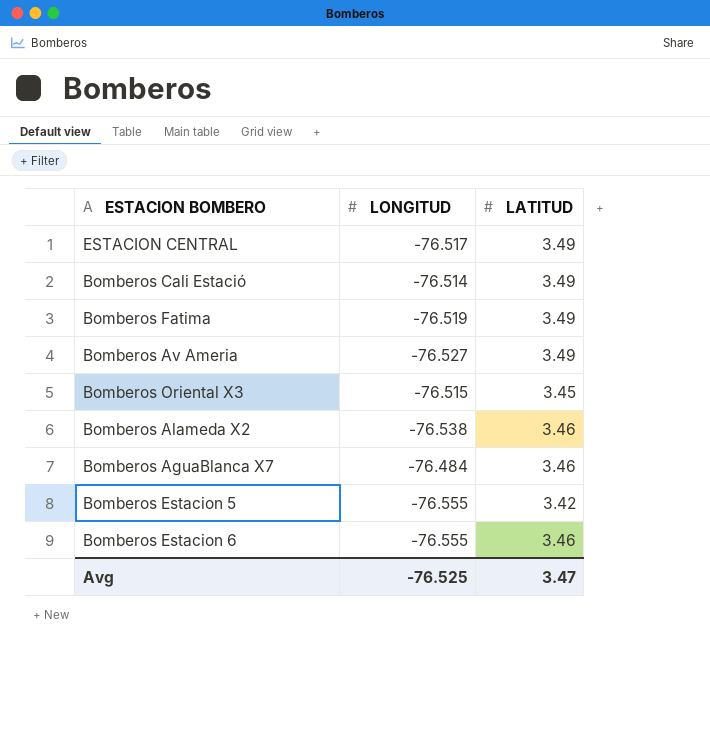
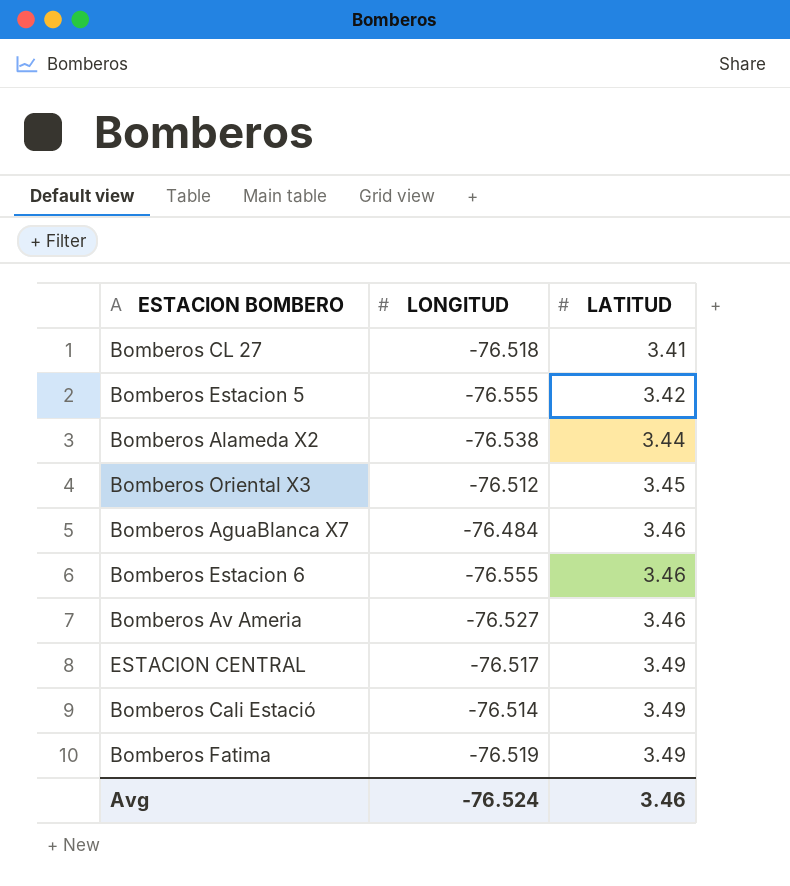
row order: none -> LATITUD ascending
row Bomberos CL 27: none -> -76.518 | 3.41
Bomberos Alameda X2 | LATITUD: 3.46 -> 3.44
Bomberos Oriental X3 | LONGITUD: -76.515 -> -76.512
Bomberos Av Ameria | LATITUD: 3.49 -> 3.46
Avg | LONGITUD: -76.525 -> -76.524
Avg | LATITUD: 3.47 -> 3.46

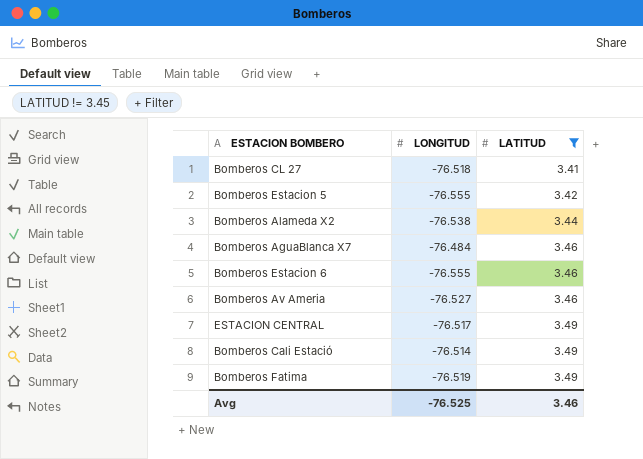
filter: none -> LATITUD != 3.45
Avg | LONGITUD: -76.524 -> -76.525

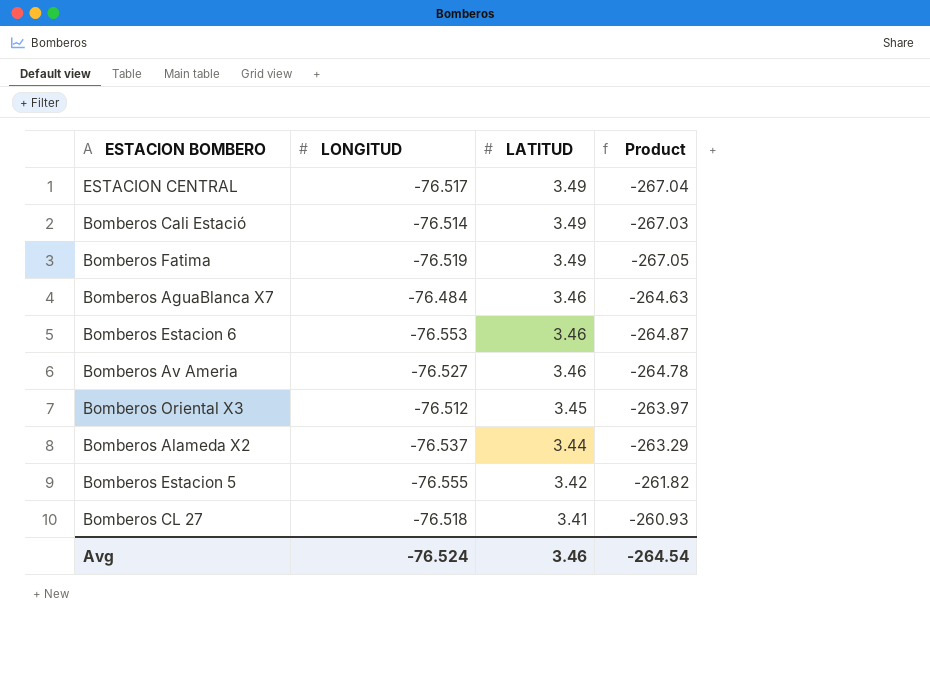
filter: LATITUD != 3.45 -> none
row order: LATITUD ascending -> LATITUD descending
column Product | formula: none -> [LONGITUD] * [LATITUD]
Bomberos Estacion 6 | LONGITUD: -76.555 -> -76.553
Bomberos Alameda X2 | LONGITUD: -76.538 -> -76.537
Avg | LONGITUD: -76.525 -> -76.524

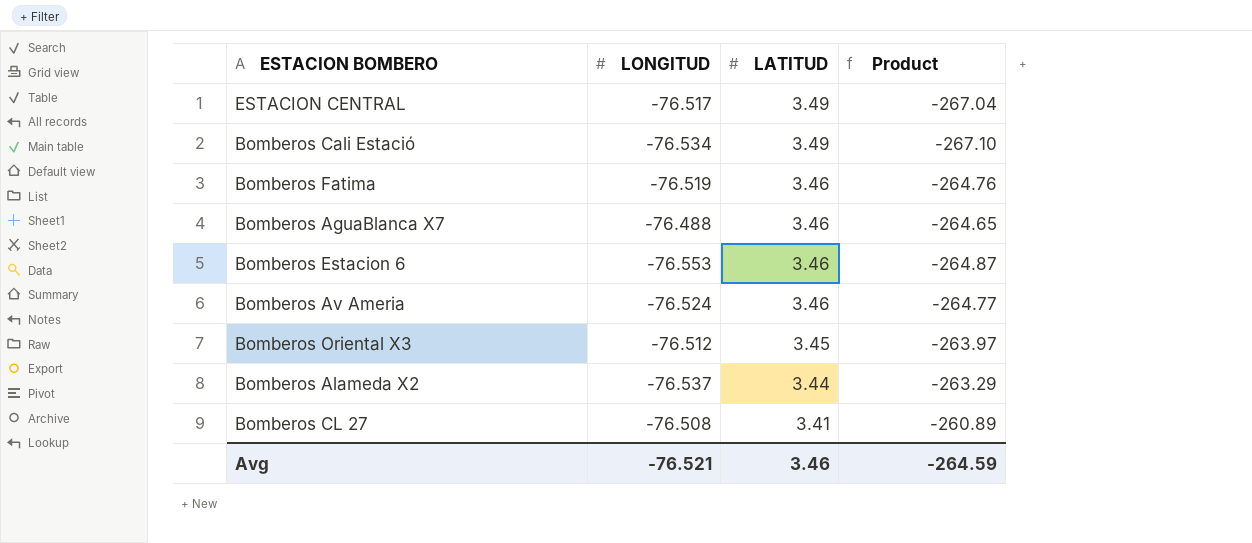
row Bomberos Estacion 5: -76.555 | 3.42 | -261.82 -> none
Bomberos Cali Estació | LONGITUD: -76.514 -> -76.534
Bomberos Cali Estació | Product: -267.03 -> -267.10
Bomberos Fatima | LATITUD: 3.49 -> 3.46
Bomberos Fatima | Product: -267.05 -> -264.76
Bomberos AguaBlanca X7 | LONGITUD: -76.484 -> -76.488
Bomberos AguaBlanca X7 | Product: -264.63 -> -264.65
Bomberos Av Ameria | LONGITUD: -76.527 -> -76.524
Bomberos Av Ameria | Product: -264.78 -> -264.77
Bomberos CL 27 | LONGITUD: -76.518 -> -76.508
Bomberos CL 27 | Product: -260.93 -> -260.89
Avg | LONGITUD: -76.524 -> -76.521
Avg | Product: -264.54 -> -264.59

